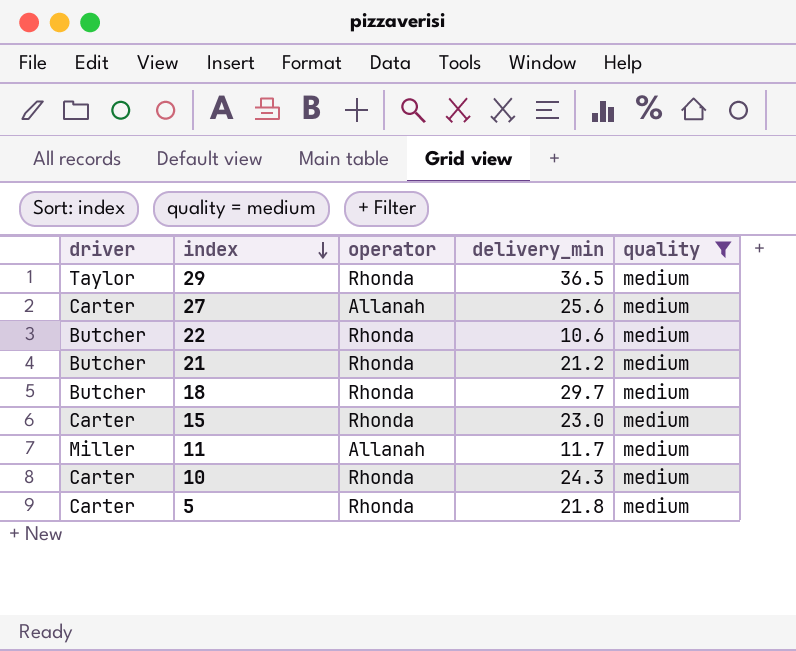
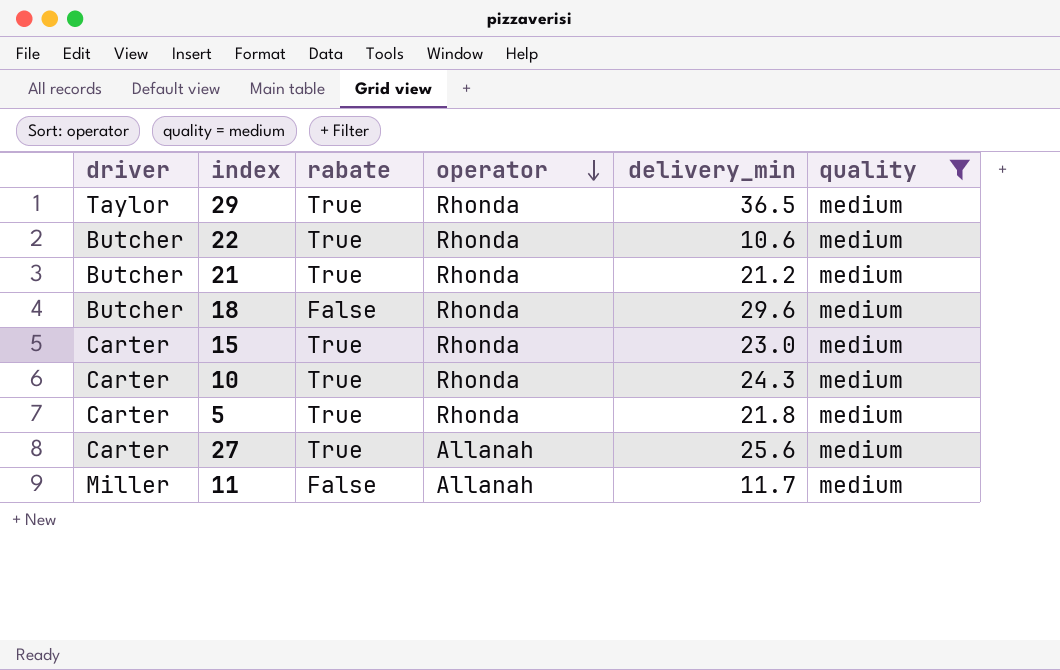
row order: index descending -> operator descending
column rabate | position: none -> 3
18 | delivery_min: 29.7 -> 29.6

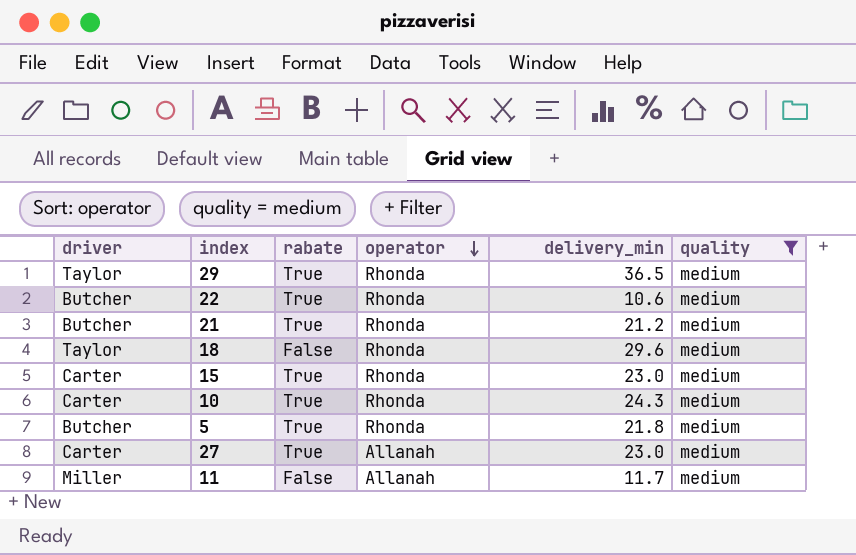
18 | driver: Butcher -> Taylor
5 | driver: Carter -> Butcher
27 | delivery_min: 25.6 -> 23.0

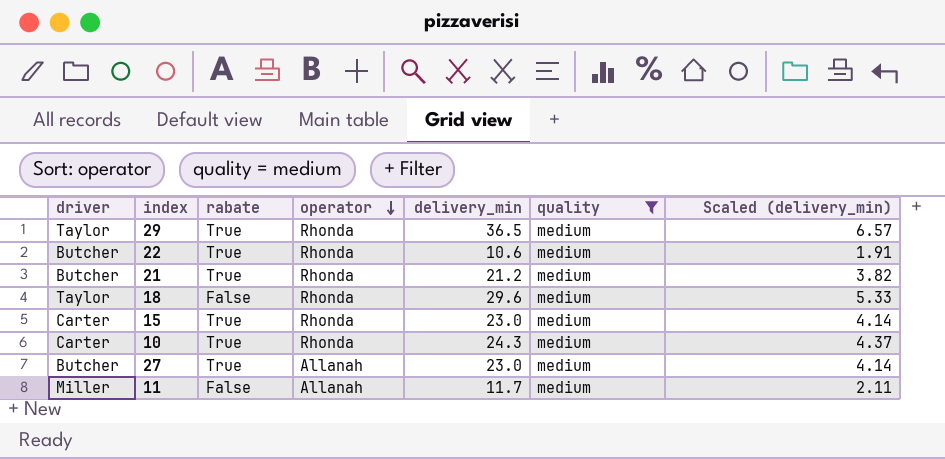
column Scaled (delivery_min) | formula: none -> [delivery_min] * 0.18
row 5: Butcher | True | Rhonda | 21.8 | medium -> none
27 | driver: Carter -> Butcher

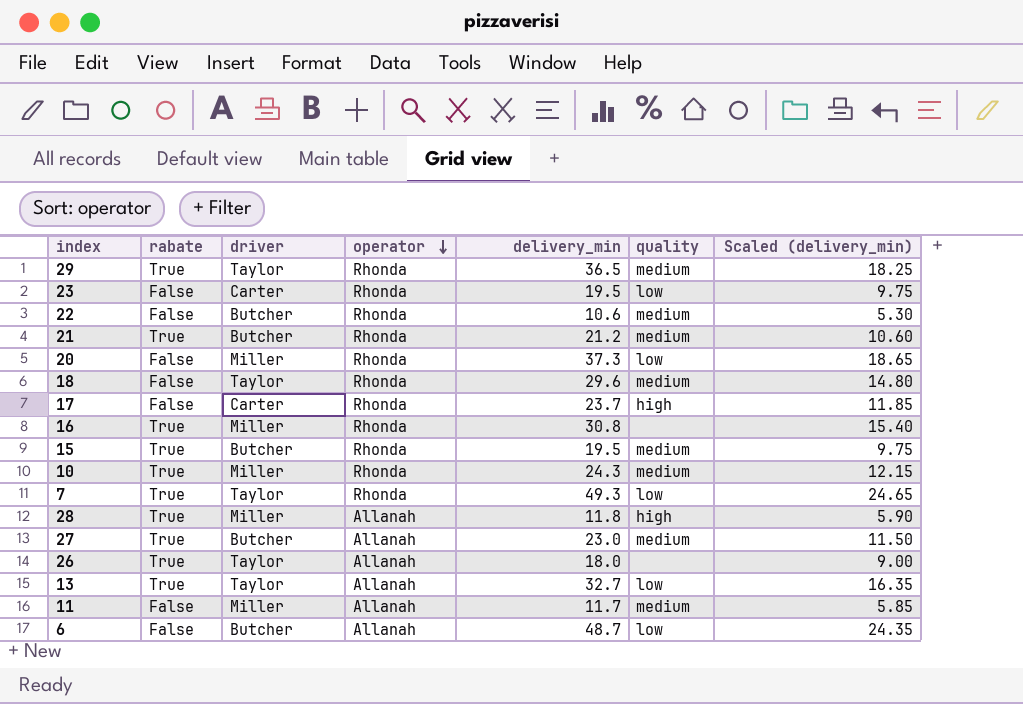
filter: quality = medium -> none
column driver | position: 1 -> 3
column Scaled (delivery_min) | formula: [delivery_min] * 0.18 -> [delivery_min] * 0.5
22 | rabate: True -> False
15 | driver: Carter -> Butcher
15 | delivery_min: 23.0 -> 19.5
10 | driver: Carter -> Miller

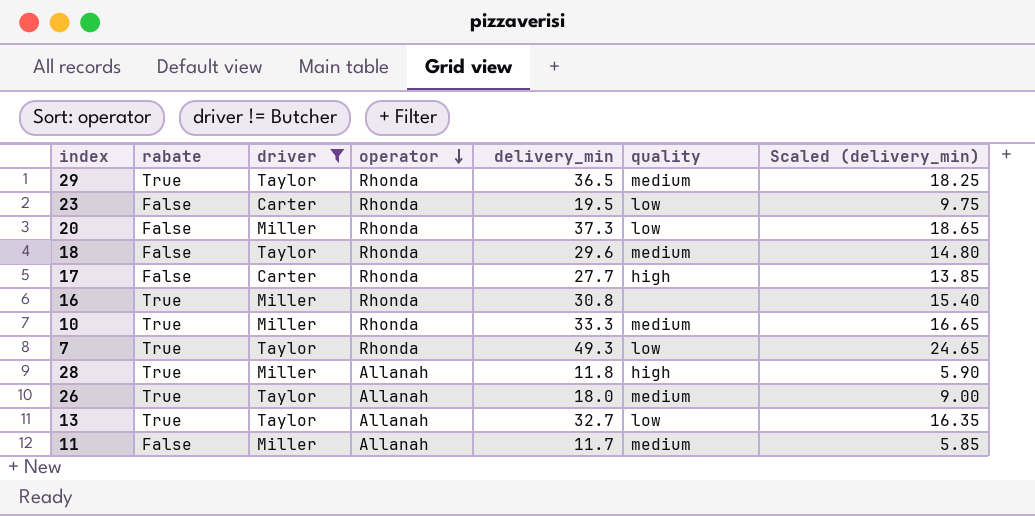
filter: none -> driver != Butcher
17 | delivery_min: 23.7 -> 27.7
17 | Scaled (delivery_min): 11.85 -> 13.85
10 | delivery_min: 24.3 -> 33.3
10 | Scaled (delivery_min): 12.15 -> 16.65
26 | quality: none -> medium

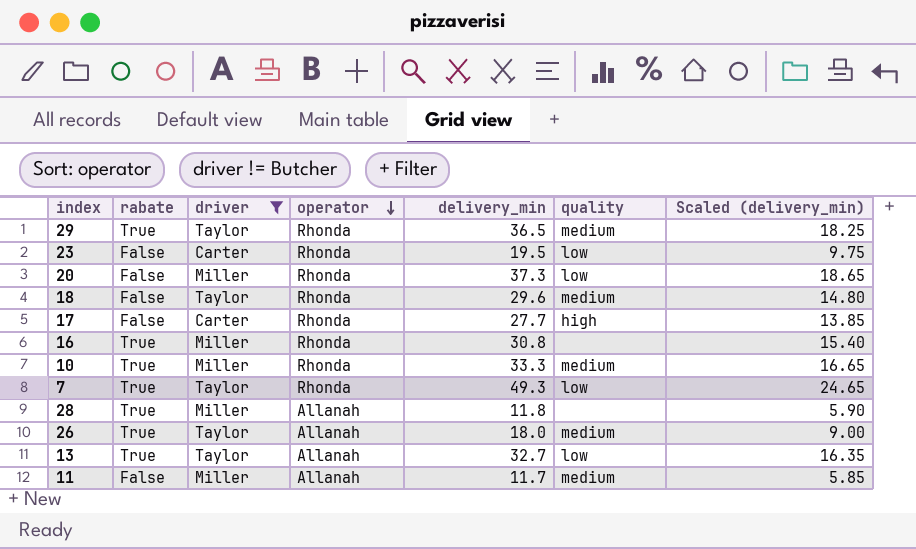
28 | quality: high -> none

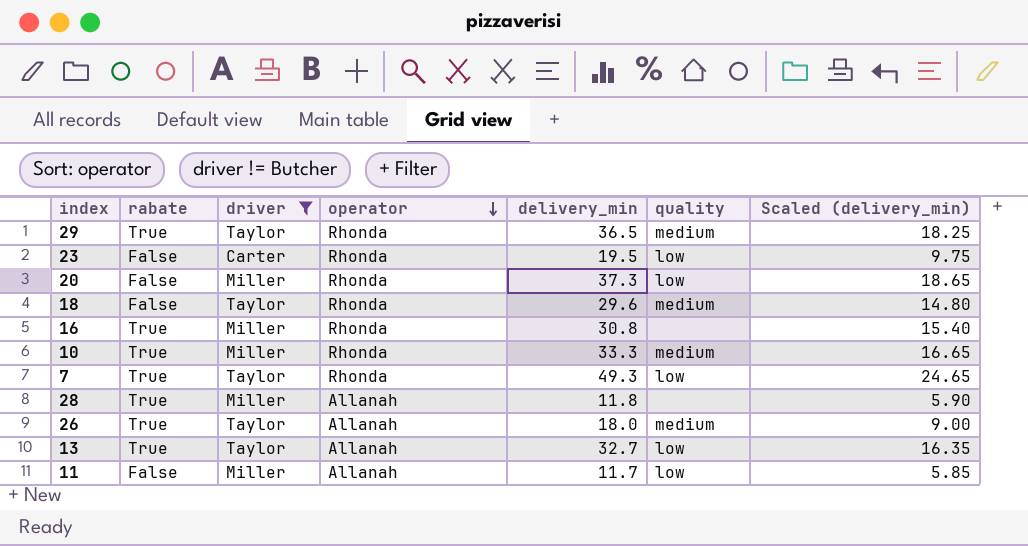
row 17: False | Carter | Rhonda | 27.7 | high | 13.85 -> none
11 | quality: medium -> low

